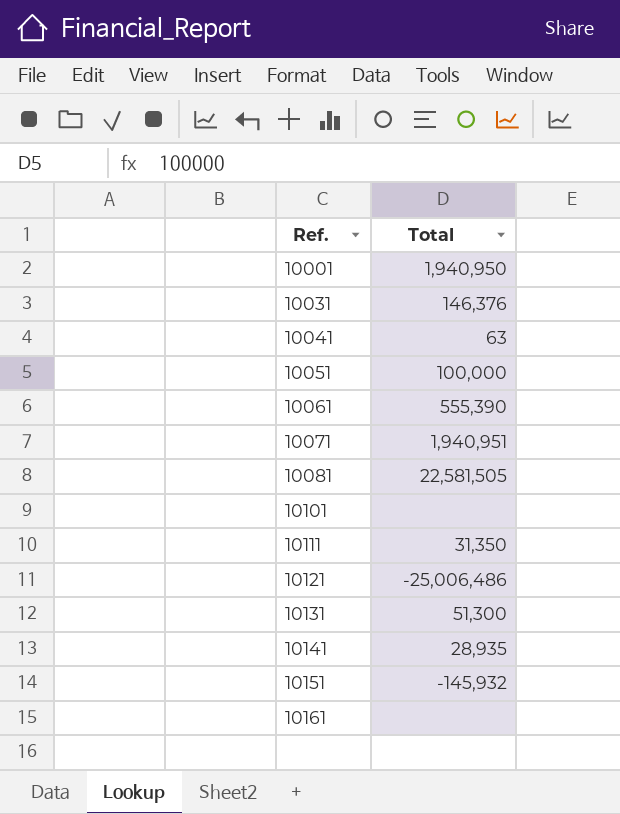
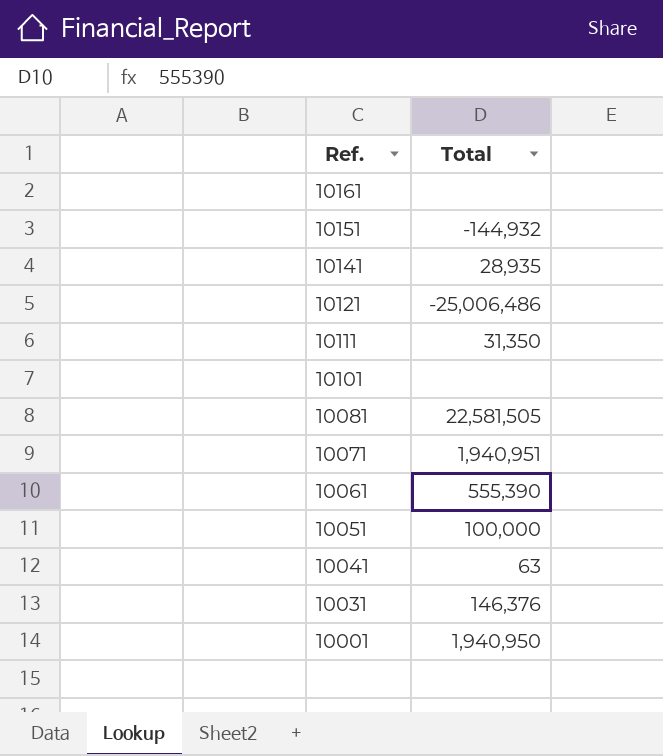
row order: Ref. ascending -> Ref. descending
row 10131: 51,300 -> none
10151 | Total: -145,932 -> -144,932

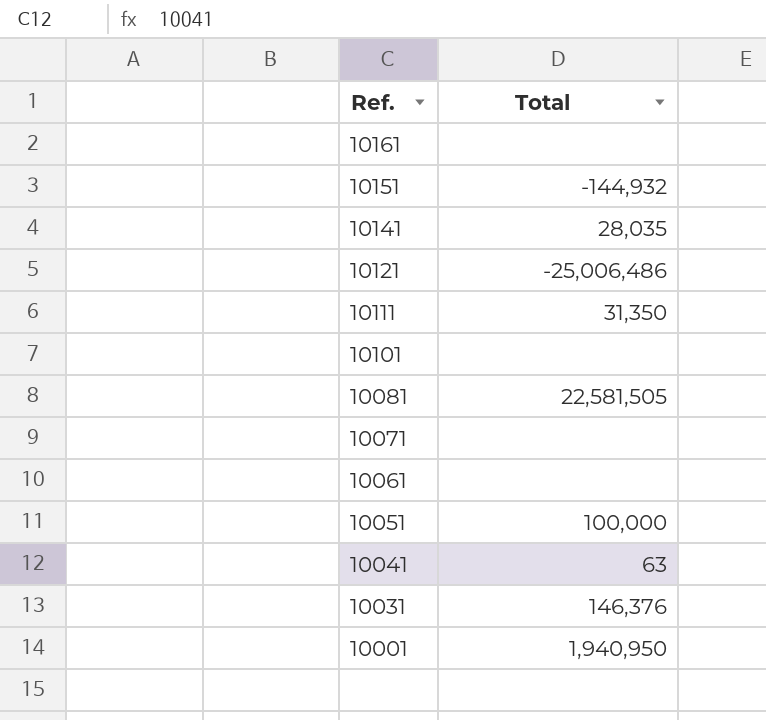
10141 | Total: 28,935 -> 28,035
10071 | Total: 1,940,951 -> none
10061 | Total: 555,390 -> none

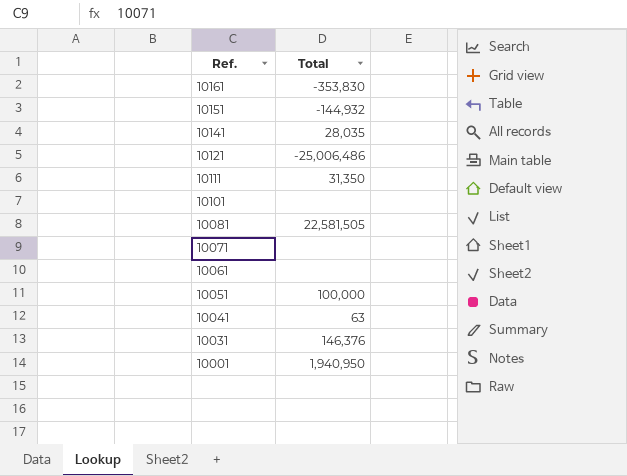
10161 | Total: none -> -353,830

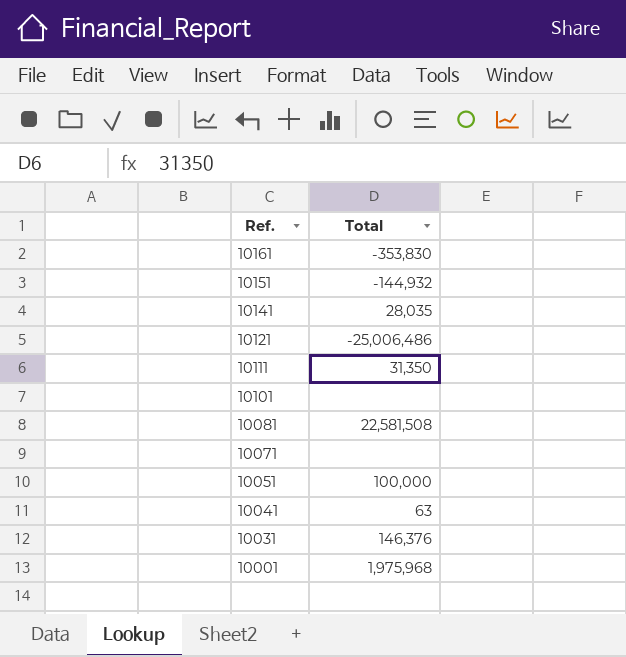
row 10061: none -> none
10081 | Total: 22,581,505 -> 22,581,508
10001 | Total: 1,940,950 -> 1,975,968

